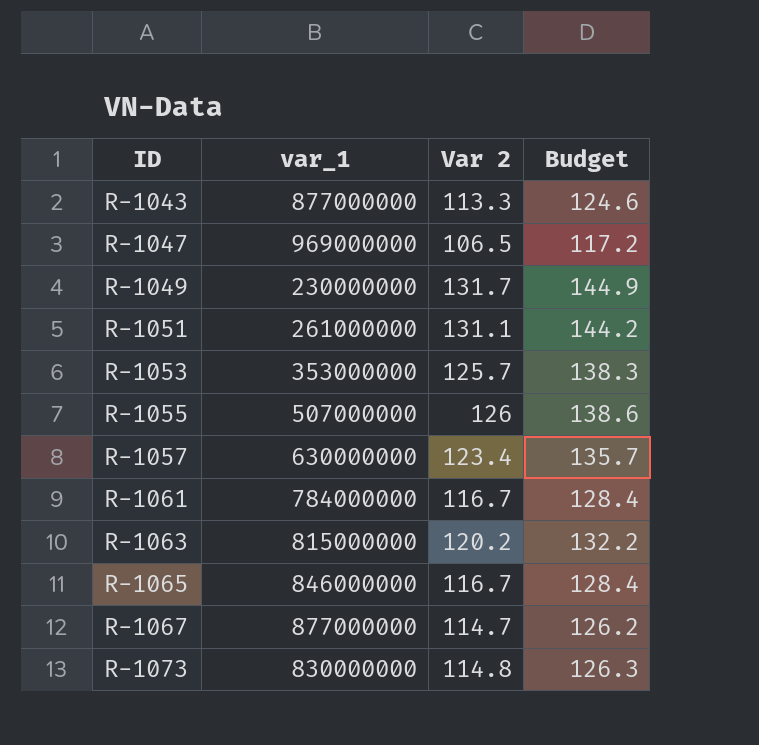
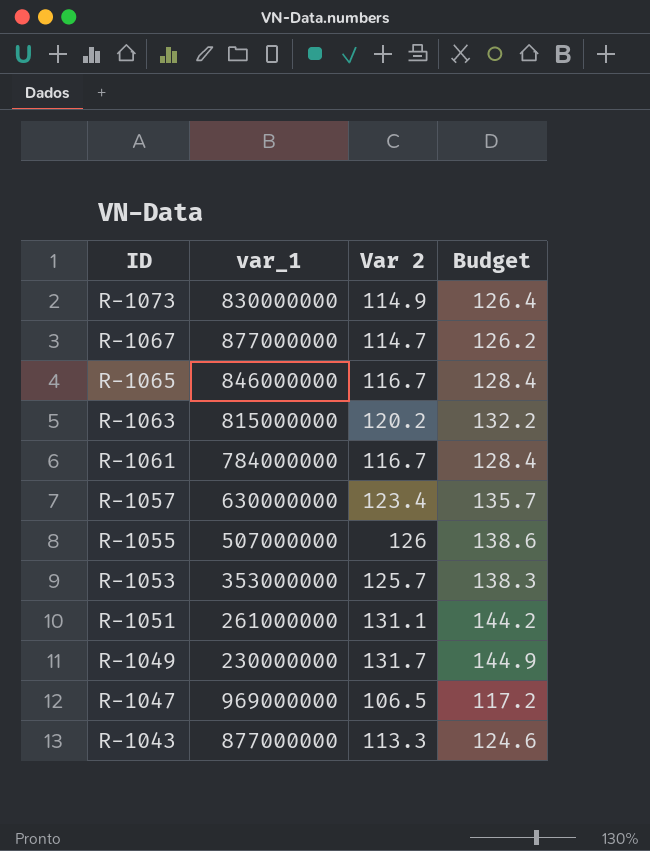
row order: ID ascending -> ID descending
R-1073 | Var 2: 114.8 -> 114.9
R-1073 | Budget: 126.3 -> 126.4

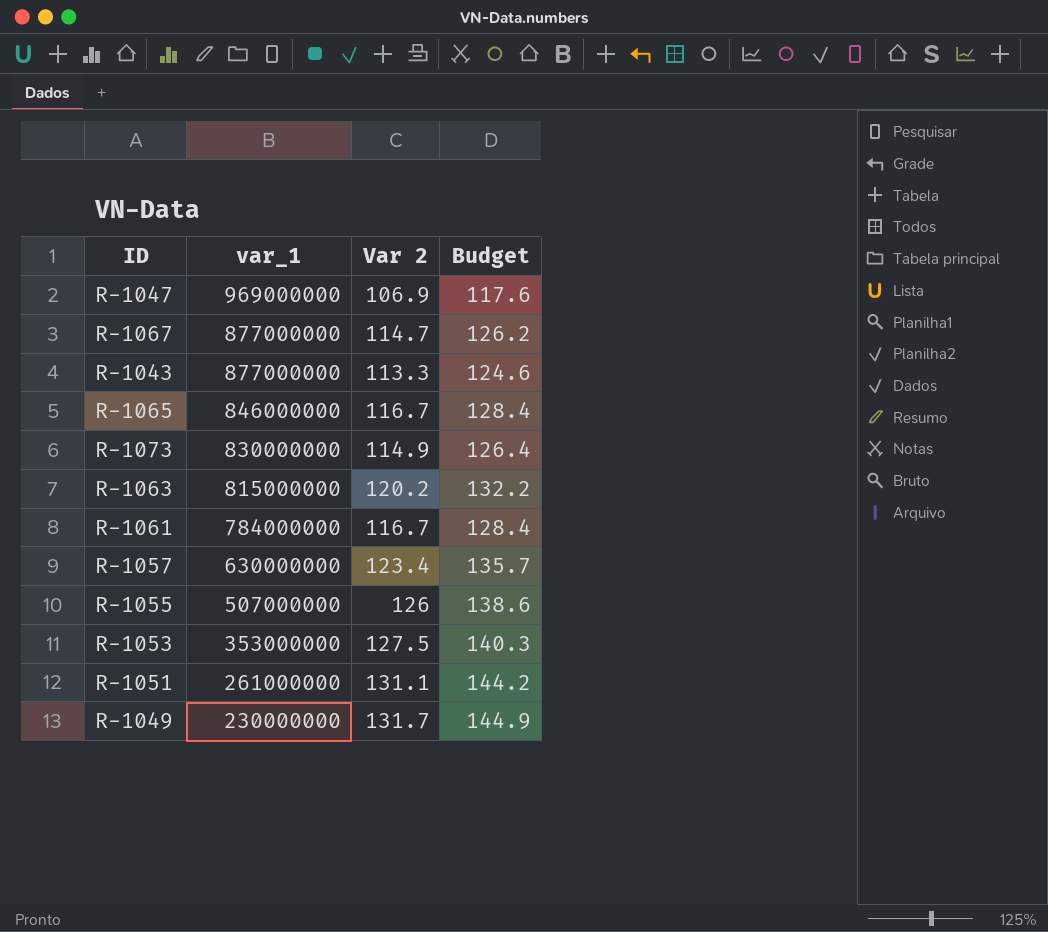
row order: ID descending -> var_1 descending
R-1047 | Var 2: 106.5 -> 106.9
R-1047 | Budget: 117.2 -> 117.6
R-1053 | Var 2: 125.7 -> 127.5
R-1053 | Budget: 138.3 -> 140.3

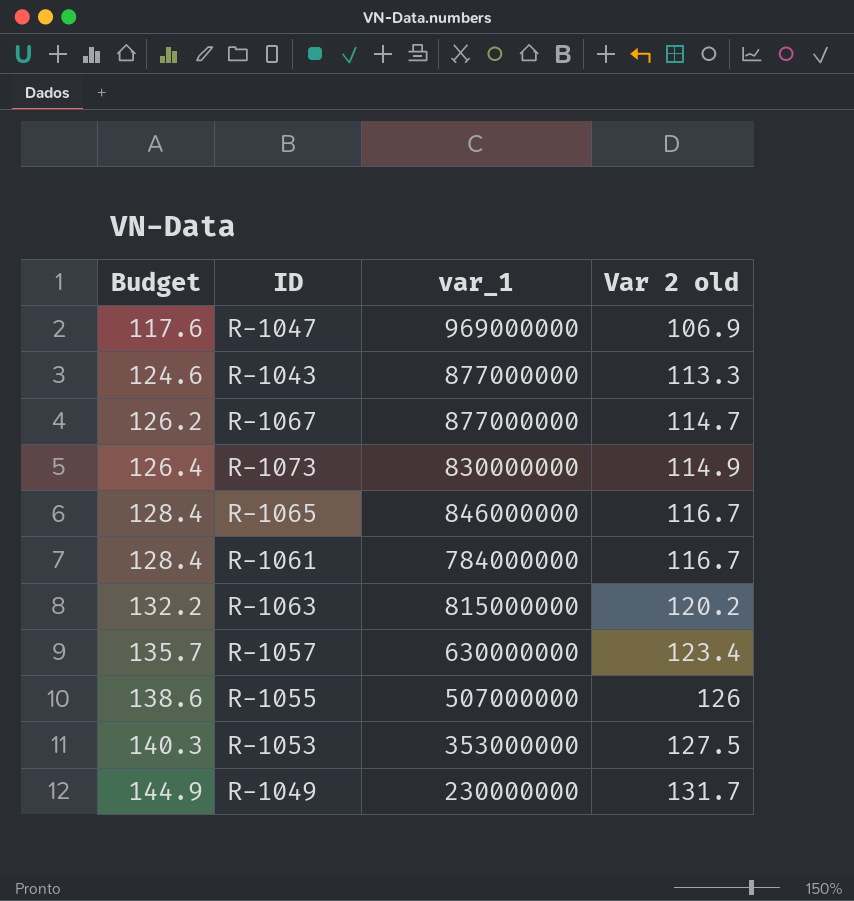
row order: var_1 descending -> Budget ascending
column Budget | position: 4 -> 1
column name: Var 2 -> Var 2 old
row R-1051: 261000000 | 131.1 | 144.2 -> none

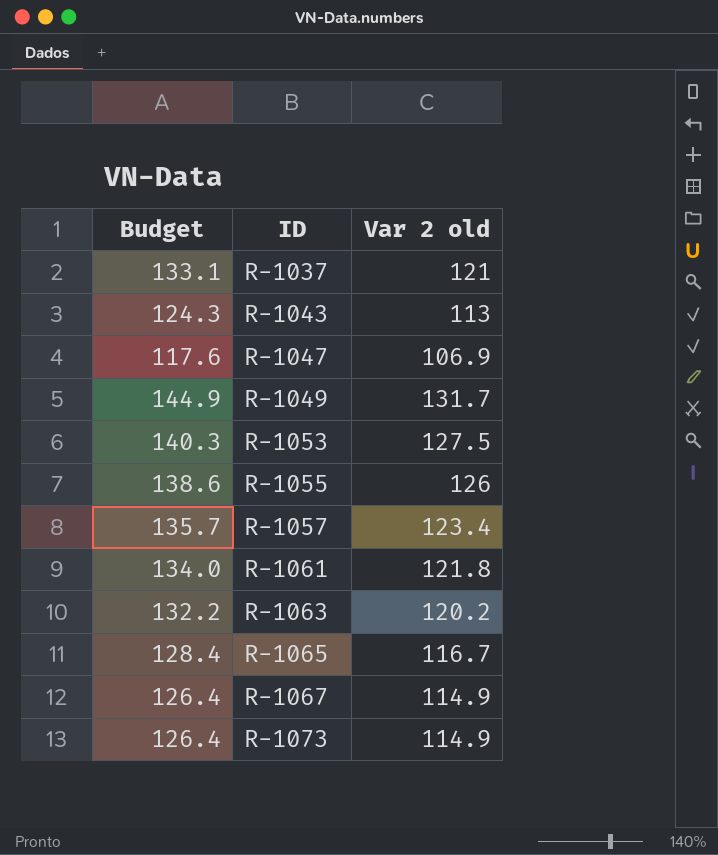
row order: Budget ascending -> ID ascending
column var_1 | position: 3 -> none
row R-1037: none -> 133.1 | 121
R-1043 | Budget: 124.6 -> 124.3
R-1043 | Var 2 old: 113.3 -> 113
R-1061 | Budget: 128.4 -> 134.0
R-1061 | Var 2 old: 116.7 -> 121.8
R-1067 | Budget: 126.2 -> 126.4
R-1067 | Var 2 old: 114.7 -> 114.9

